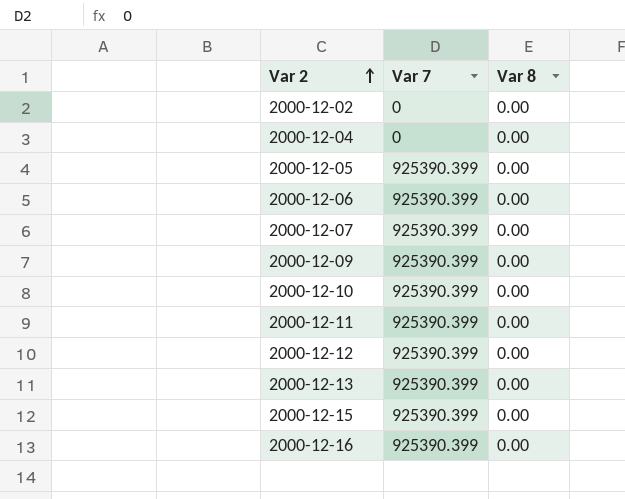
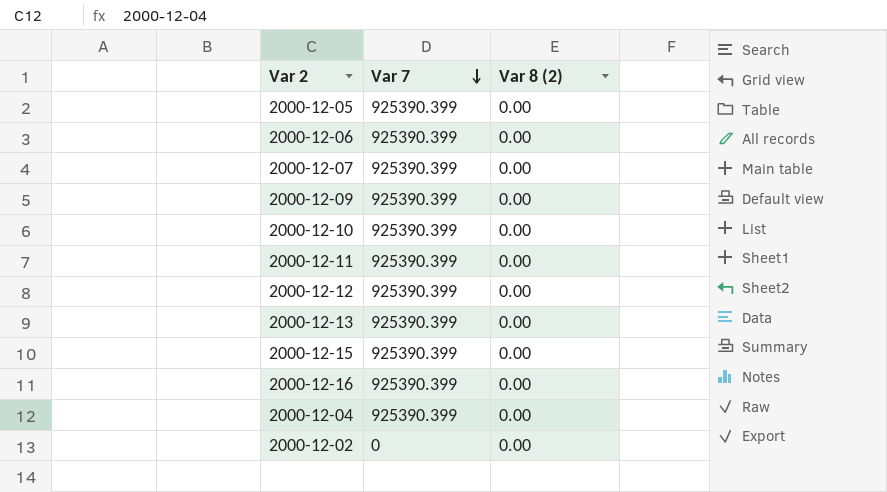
row order: Var 2 ascending -> Var 7 descending
column name: Var 8 -> Var 8 (2)
2000-12-04 | Var 7: 0 -> 925390.399

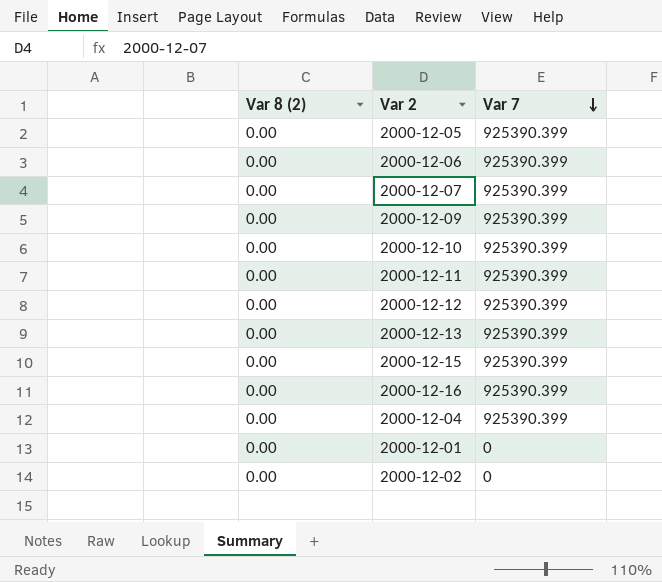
column Var 8 (2) | position: 3 -> 1
row 2000-12-01: none -> 0.00 | 0

